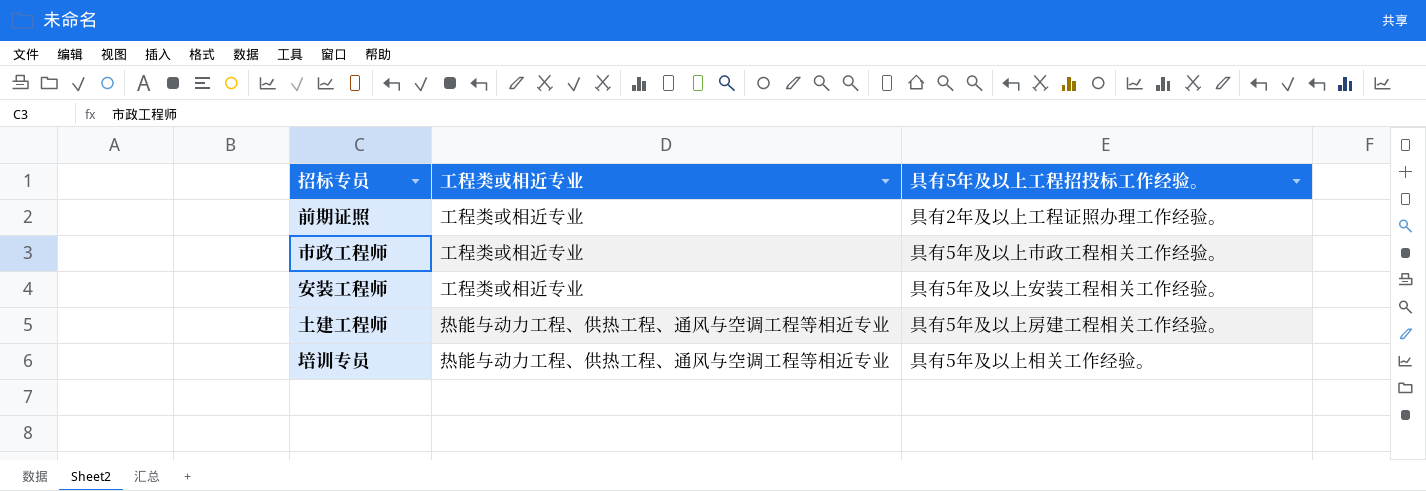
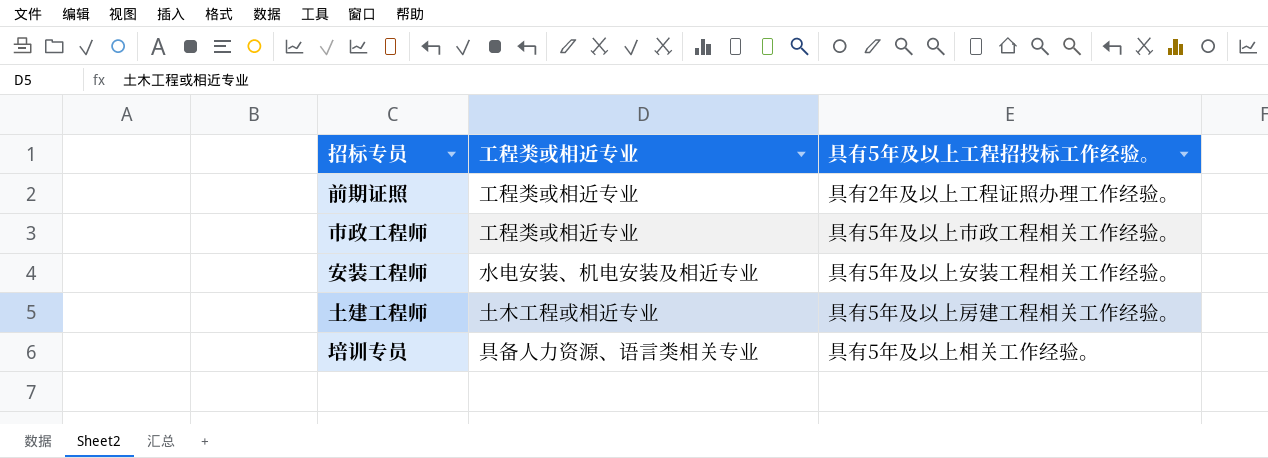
安装工程师 | 工程类或相近专业: 工程类或相近专业 -> 水电安装、机电安装及相近专业
土建工程师 | 工程类或相近专业: 热能与动力工程、供热工程、通风与空调工程等相近专业 -> 土木工程或相近专业
培训专员 | 工程类或相近专业: 热能与动力工程、供热工程、通风与空调工程等相近专业 -> 具备人力资源、语言类相关专业

